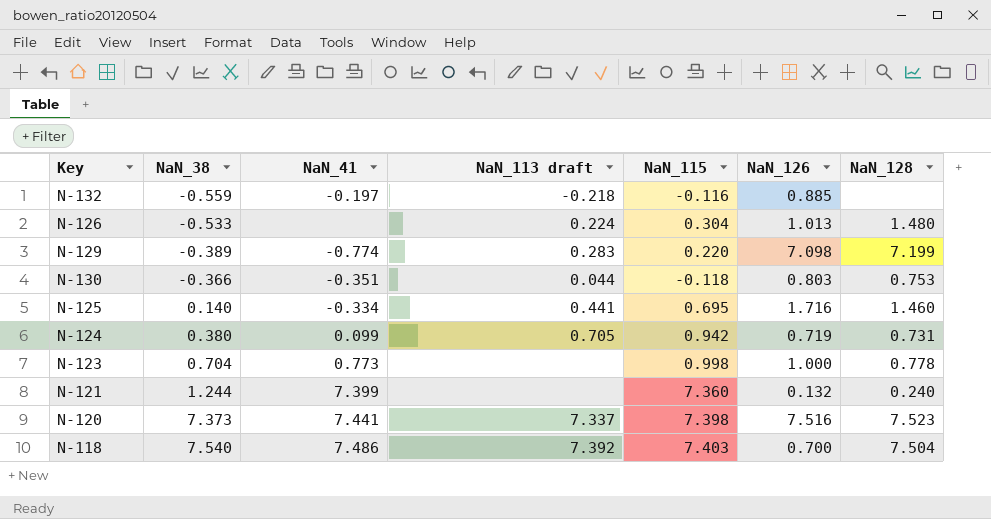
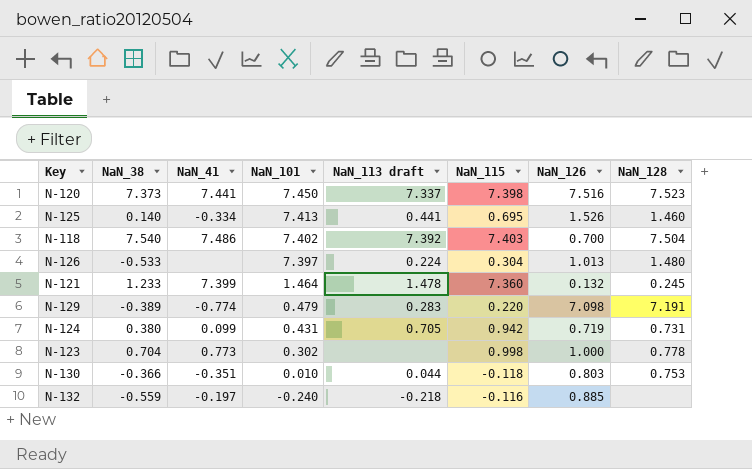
row order: NaN_38 ascending -> NaN_101 descending
column NaN_101 | position: none -> 4
N-125 | NaN_126: 1.716 -> 1.526
N-121 | NaN_38: 1.244 -> 1.233
N-121 | NaN_113 draft: none -> 1.478
N-121 | NaN_128: 0.240 -> 0.245
N-129 | NaN_128: 7.199 -> 7.191

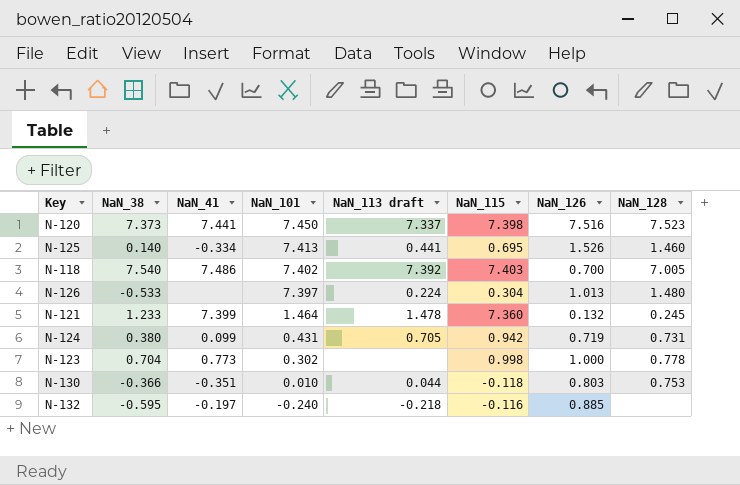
row N-129: -0.389 | -0.774 | 0.479 | 0.283 | 0.220 | 7.098 | 7.191 -> none
N-118 | NaN_128: 7.504 -> 7.005
N-132 | NaN_38: -0.559 -> -0.595

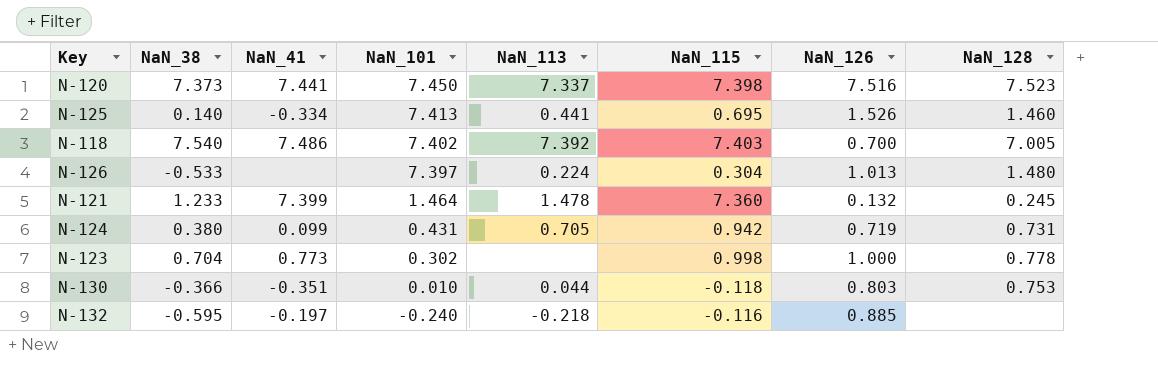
column name: NaN_113 draft -> NaN_113

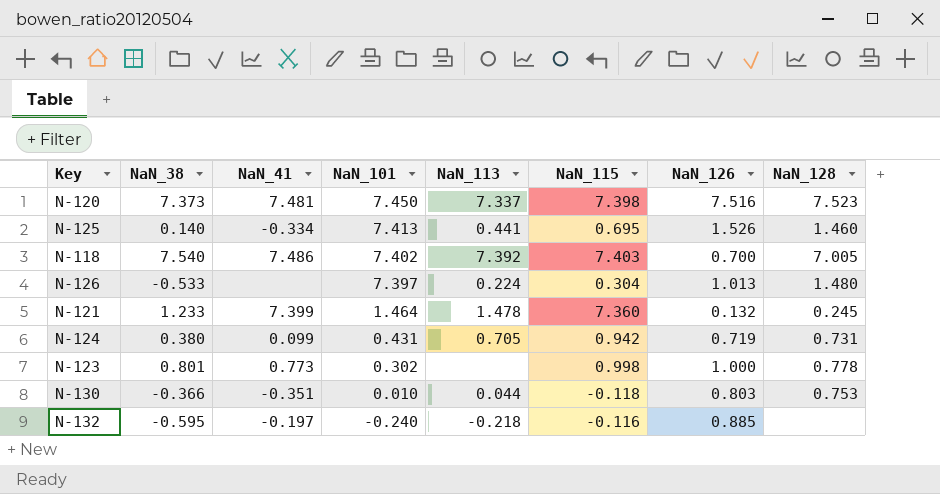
N-120 | NaN_41: 7.441 -> 7.481
N-123 | NaN_38: 0.704 -> 0.801

